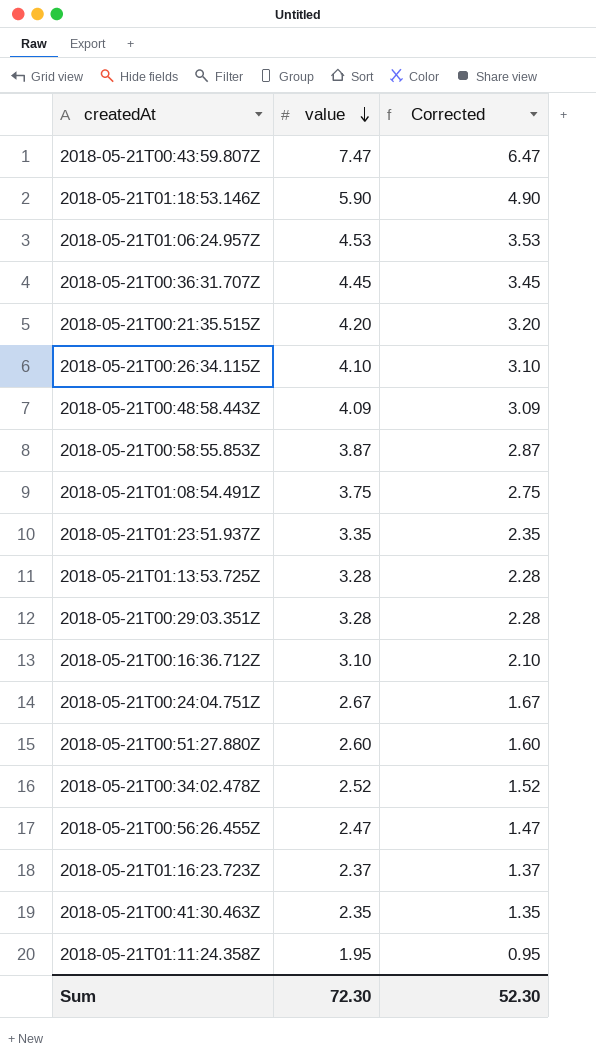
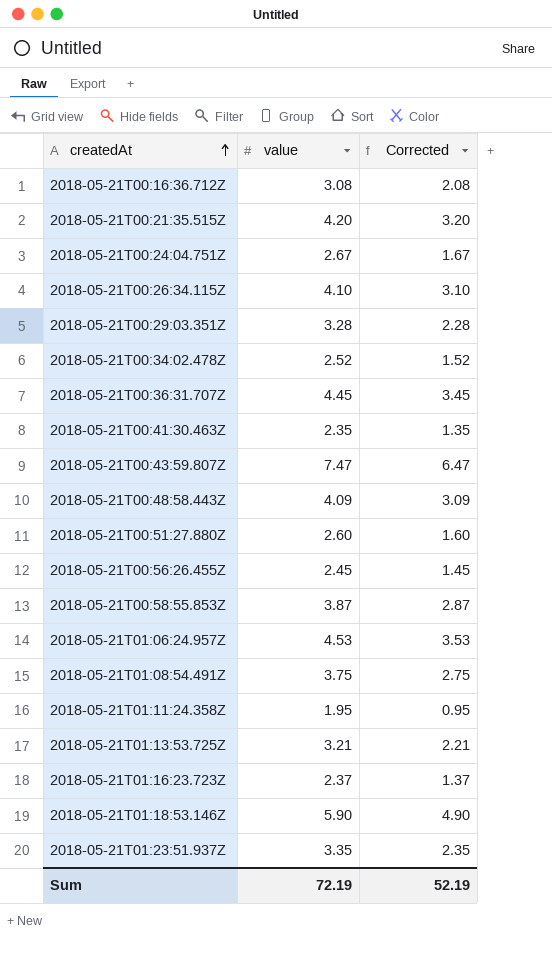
row order: value descending -> createdAt ascending
2018-05-21T00:16:36.712Z | value: 3.10 -> 3.08
2018-05-21T00:16:36.712Z | Corrected: 2.10 -> 2.08
2018-05-21T00:56:26.455Z | value: 2.47 -> 2.45
2018-05-21T00:56:26.455Z | Corrected: 1.47 -> 1.45
2018-05-21T01:13:53.725Z | value: 3.28 -> 3.21
2018-05-21T01:13:53.725Z | Corrected: 2.28 -> 2.21
Sum | value: 72.30 -> 72.19
Sum | Corrected: 52.30 -> 52.19

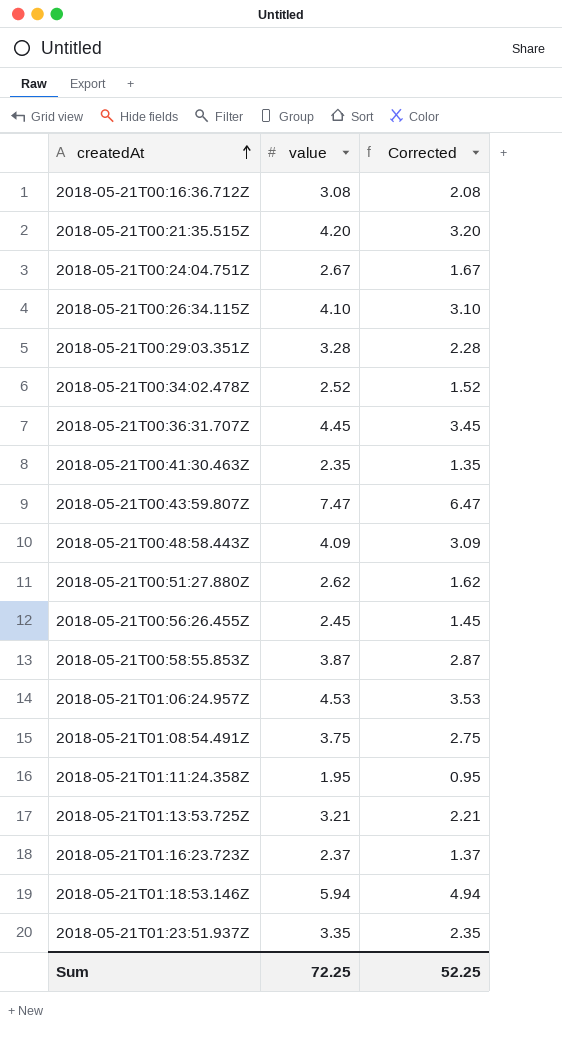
2018-05-21T00:51:27.880Z | value: 2.60 -> 2.62
2018-05-21T00:51:27.880Z | Corrected: 1.60 -> 1.62
2018-05-21T01:18:53.146Z | value: 5.90 -> 5.94
2018-05-21T01:18:53.146Z | Corrected: 4.90 -> 4.94
Sum | value: 72.19 -> 72.25
Sum | Corrected: 52.19 -> 52.25

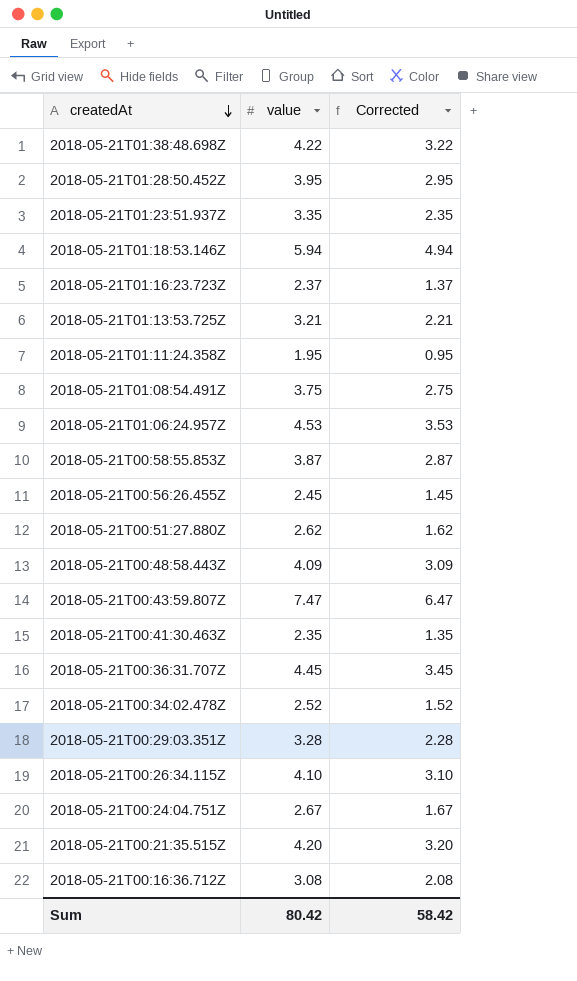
row order: createdAt ascending -> createdAt descending
row 2018-05-21T01:38:48.698Z: none -> 4.22 | 3.22
row 2018-05-21T01:28:50.452Z: none -> 3.95 | 2.95
Sum | value: 72.25 -> 80.42
Sum | Corrected: 52.25 -> 58.42

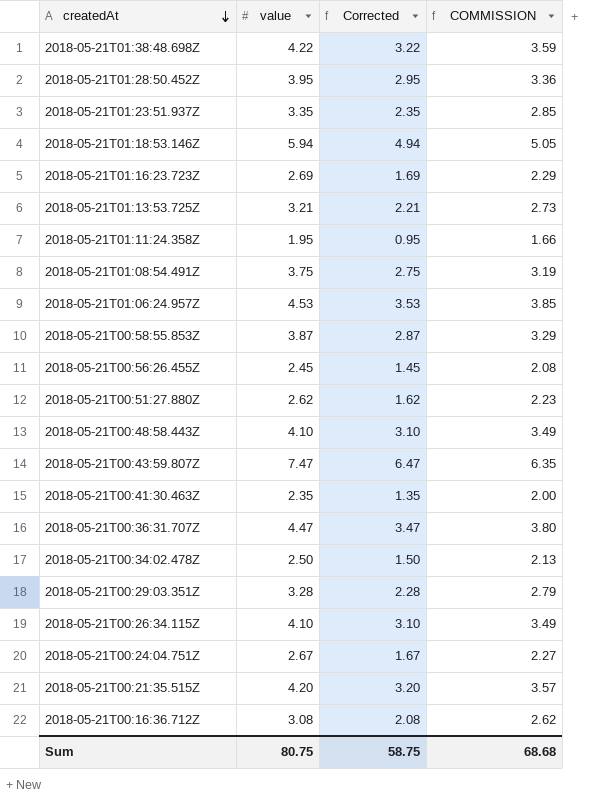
column COMMISSION | formula: none -> [value] * 0.85
2018-05-21T01:16:23.723Z | value: 2.37 -> 2.69
2018-05-21T01:16:23.723Z | Corrected: 1.37 -> 1.69
2018-05-21T00:48:58.443Z | value: 4.09 -> 4.10
2018-05-21T00:48:58.443Z | Corrected: 3.09 -> 3.10
2018-05-21T00:36:31.707Z | value: 4.45 -> 4.47
2018-05-21T00:36:31.707Z | Corrected: 3.45 -> 3.47
2018-05-21T00:34:02.478Z | value: 2.52 -> 2.50
2018-05-21T00:34:02.478Z | Corrected: 1.52 -> 1.50
Sum | value: 80.42 -> 80.75
Sum | Corrected: 58.42 -> 58.75

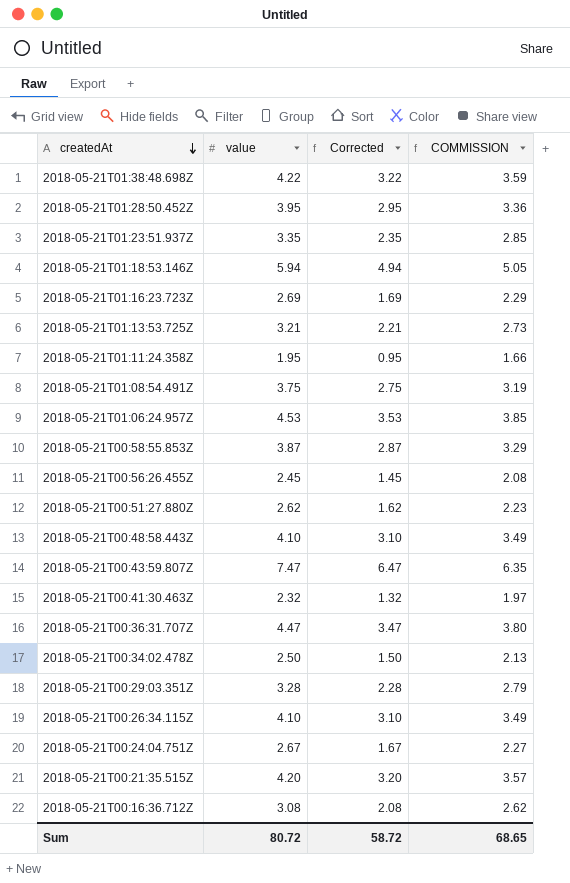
2018-05-21T00:41:30.463Z | value: 2.35 -> 2.32
2018-05-21T00:41:30.463Z | Corrected: 1.35 -> 1.32
2018-05-21T00:41:30.463Z | COMMISSION: 2.00 -> 1.97
Sum | value: 80.75 -> 80.72
Sum | Corrected: 58.75 -> 58.72
Sum | COMMISSION: 68.68 -> 68.65

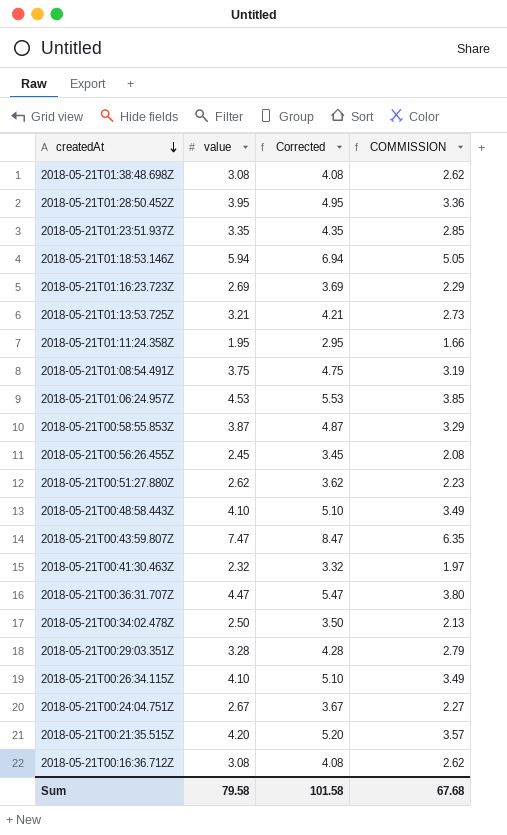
column Corrected | formula: [value] - 1 -> [value] + 1
2018-05-21T01:38:48.698Z | value: 4.22 -> 3.08
2018-05-21T01:38:48.698Z | COMMISSION: 3.59 -> 2.62
Sum | value: 80.72 -> 79.58
Sum | Corrected: 58.72 -> 101.58
Sum | COMMISSION: 68.65 -> 67.68

